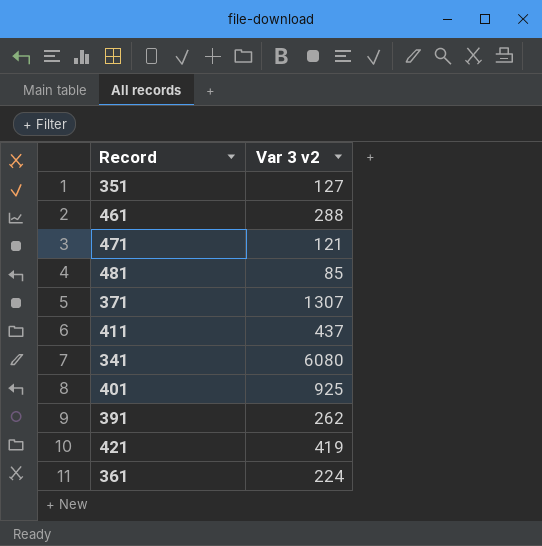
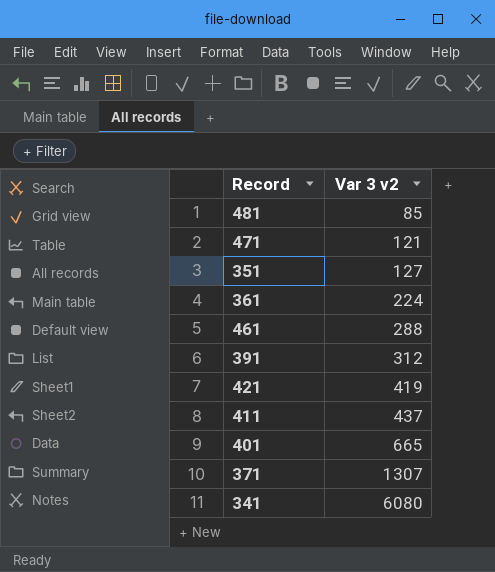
row order: none -> Var 3 v2 ascending
391 | Var 3 v2: 262 -> 312
401 | Var 3 v2: 925 -> 665

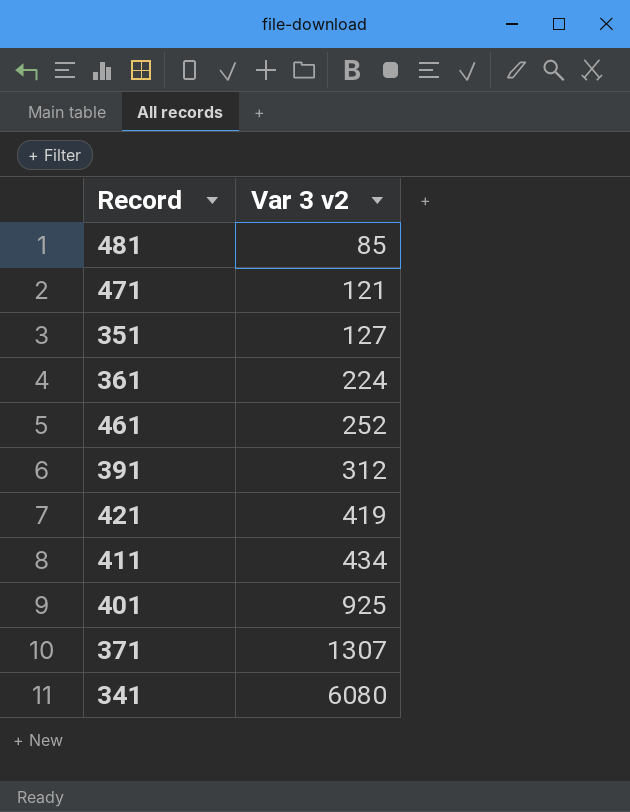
461 | Var 3 v2: 288 -> 252
411 | Var 3 v2: 437 -> 434
401 | Var 3 v2: 665 -> 925

